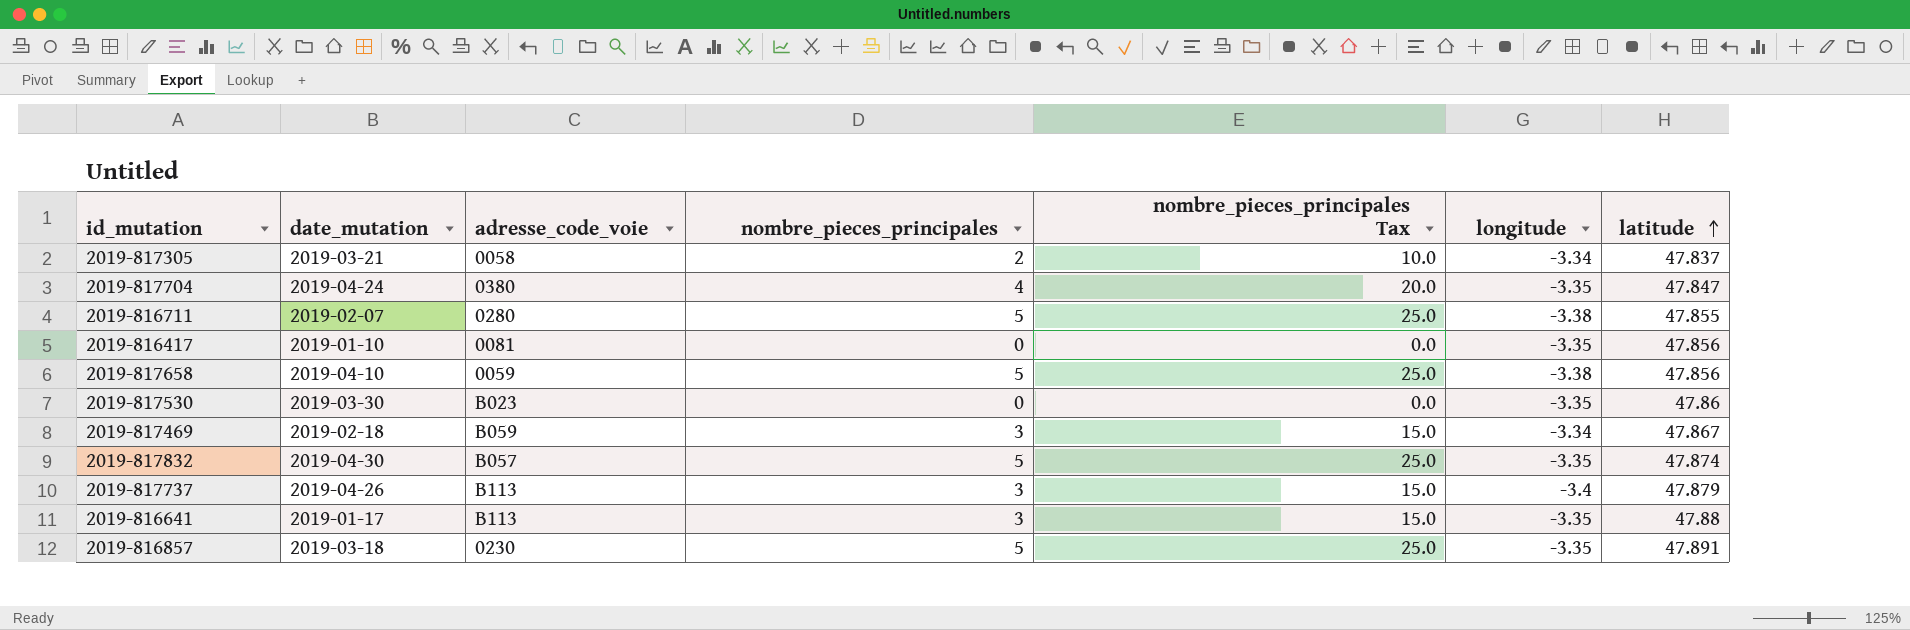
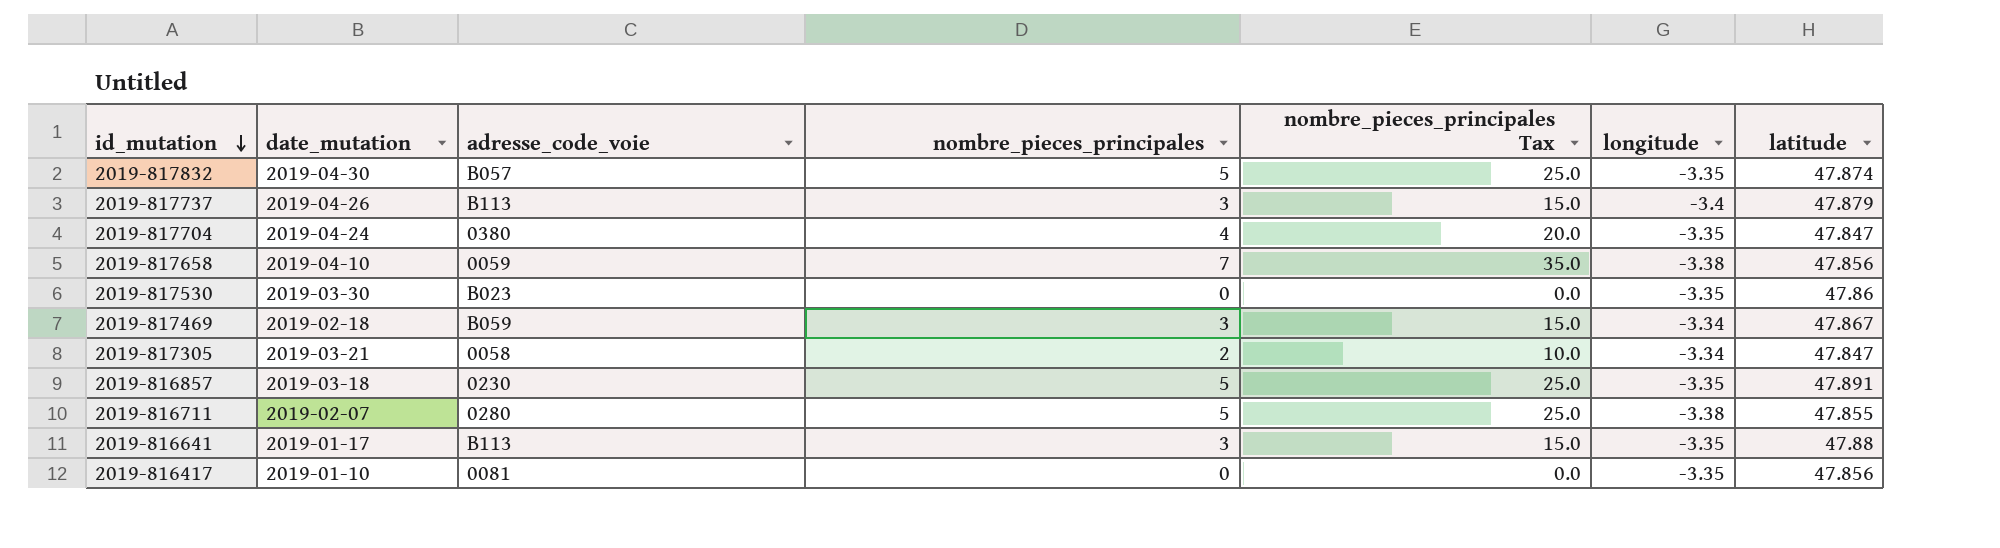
row order: latitude ascending -> id_mutation descending
2019-817658 | nombre_pieces_principales: 5 -> 7
2019-817658 | nombre_pieces_principales Tax: 25.0 -> 35.0
2019-817305 | latitude: 47.837 -> 47.847

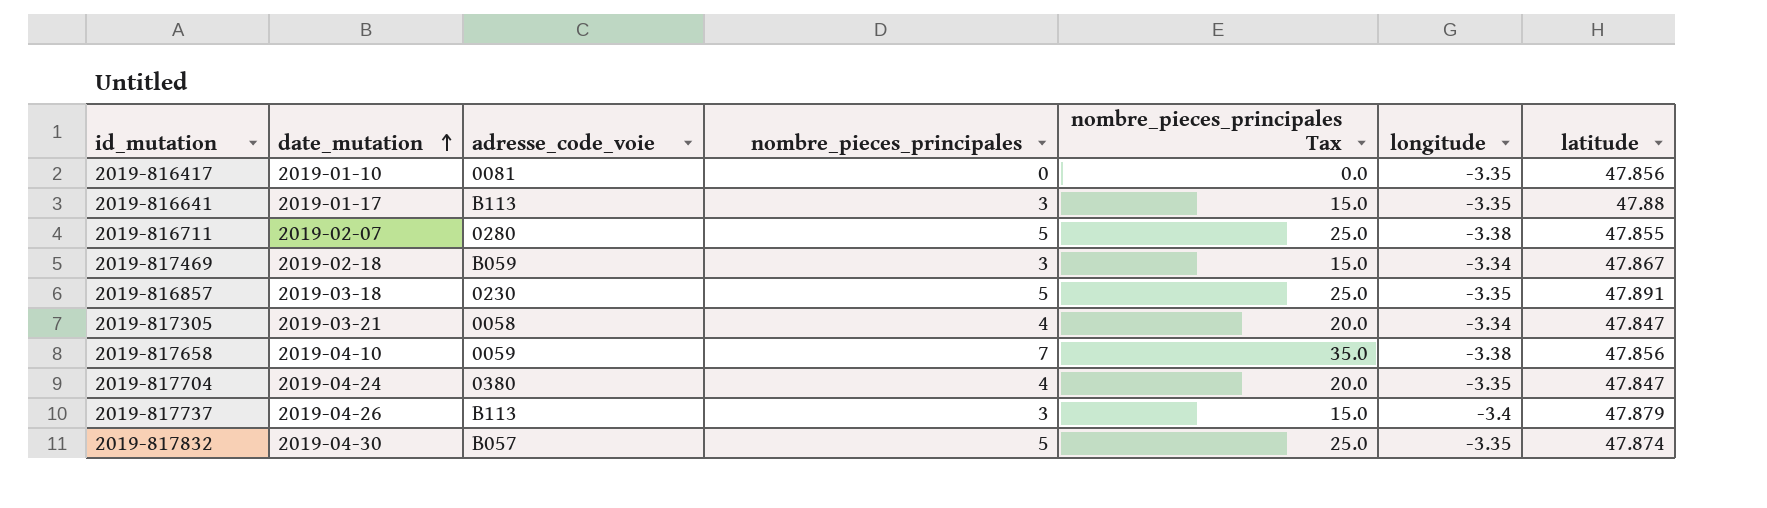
row order: id_mutation descending -> date_mutation ascending
row 2019-817530: 2019-03-30 | B023 | 0 | 0.0 | -3.35 | 47.86 -> none
2019-817305 | nombre_pieces_principales: 2 -> 4
2019-817305 | nombre_pieces_principales Tax: 10.0 -> 20.0

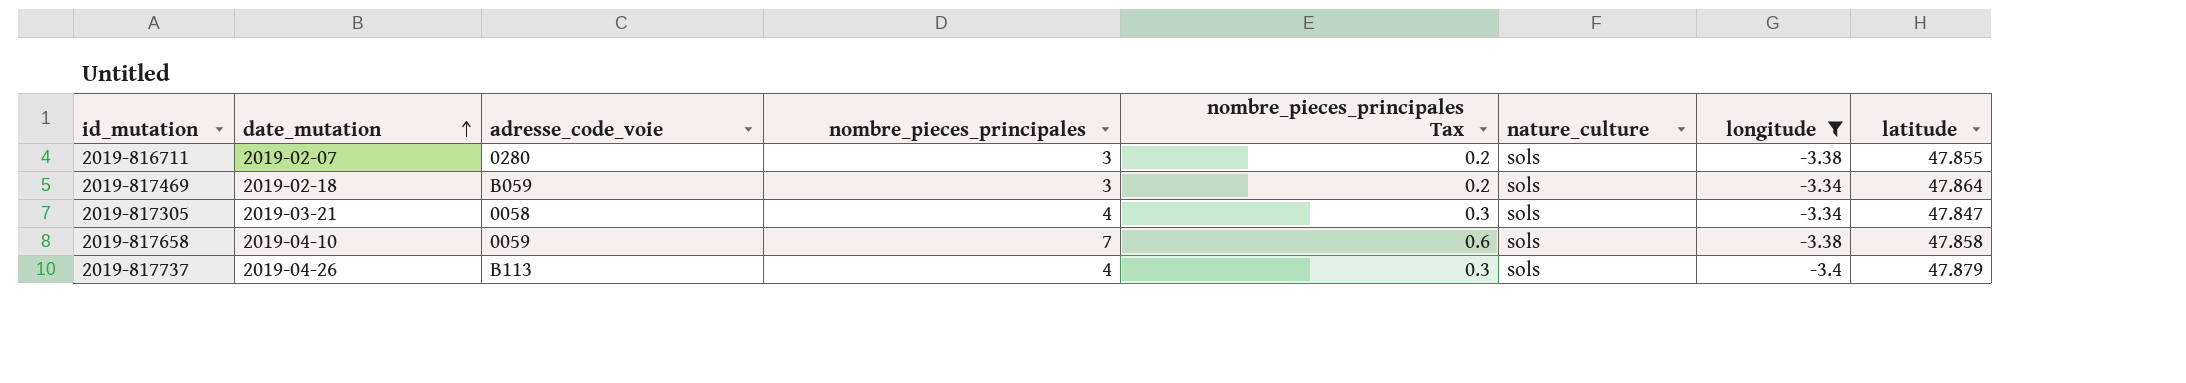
filter: none -> longitude != -3.35
column nombre_pieces_principales Tax | formula: [nombre_pieces_principales] * 5 -> [nombre_pieces_principales] * 0.08
column nature_culture | position: none -> 6
2019-816711 | nombre_pieces_principales: 5 -> 3
2019-817469 | latitude: 47.867 -> 47.864
2019-817658 | latitude: 47.856 -> 47.858
2019-817737 | nombre_pieces_principales: 3 -> 4

